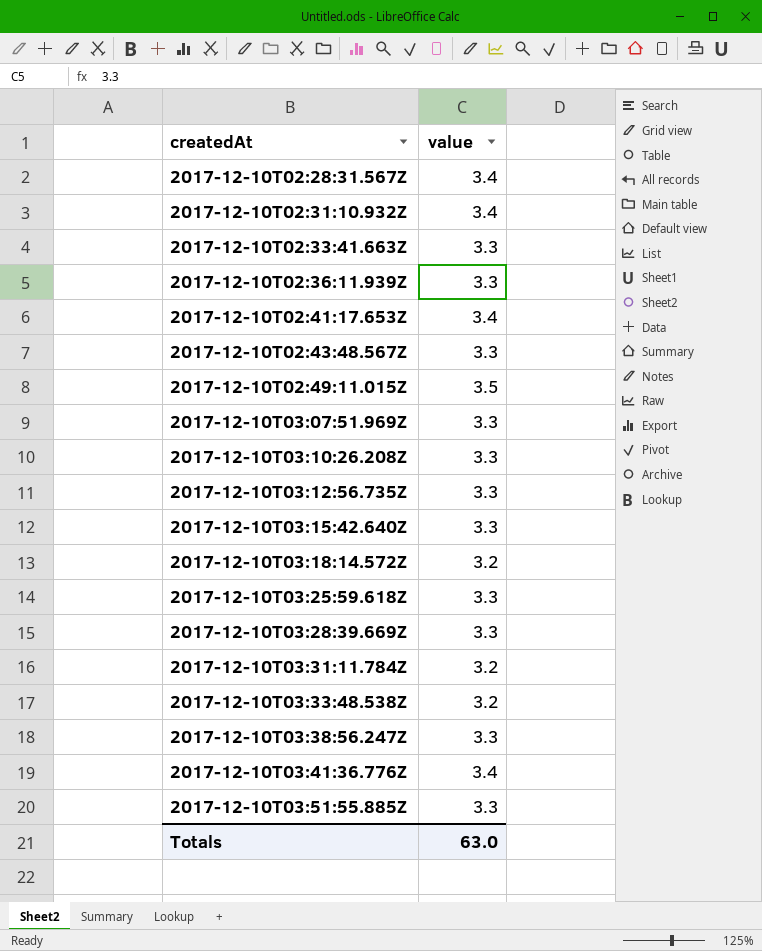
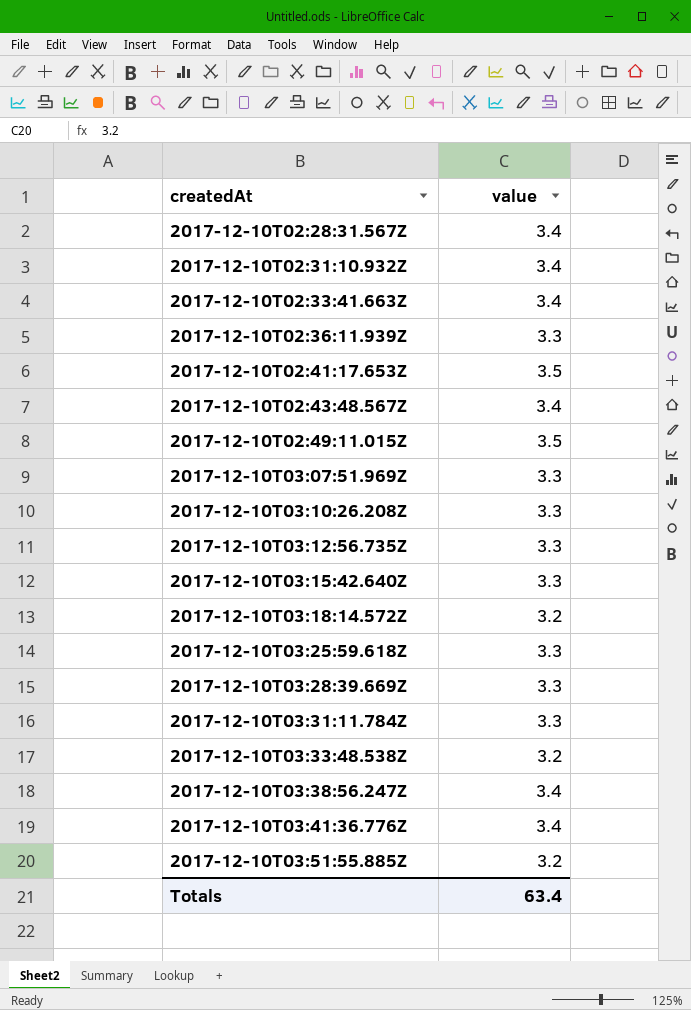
2017-12-10T02:33:41.663Z | value: 3.3 -> 3.4
2017-12-10T02:41:17.653Z | value: 3.4 -> 3.5
2017-12-10T02:43:48.567Z | value: 3.3 -> 3.4
2017-12-10T03:31:11.784Z | value: 3.2 -> 3.3
2017-12-10T03:38:56.247Z | value: 3.3 -> 3.4
2017-12-10T03:51:55.885Z | value: 3.3 -> 3.2
Totals | value: 63.0 -> 63.4

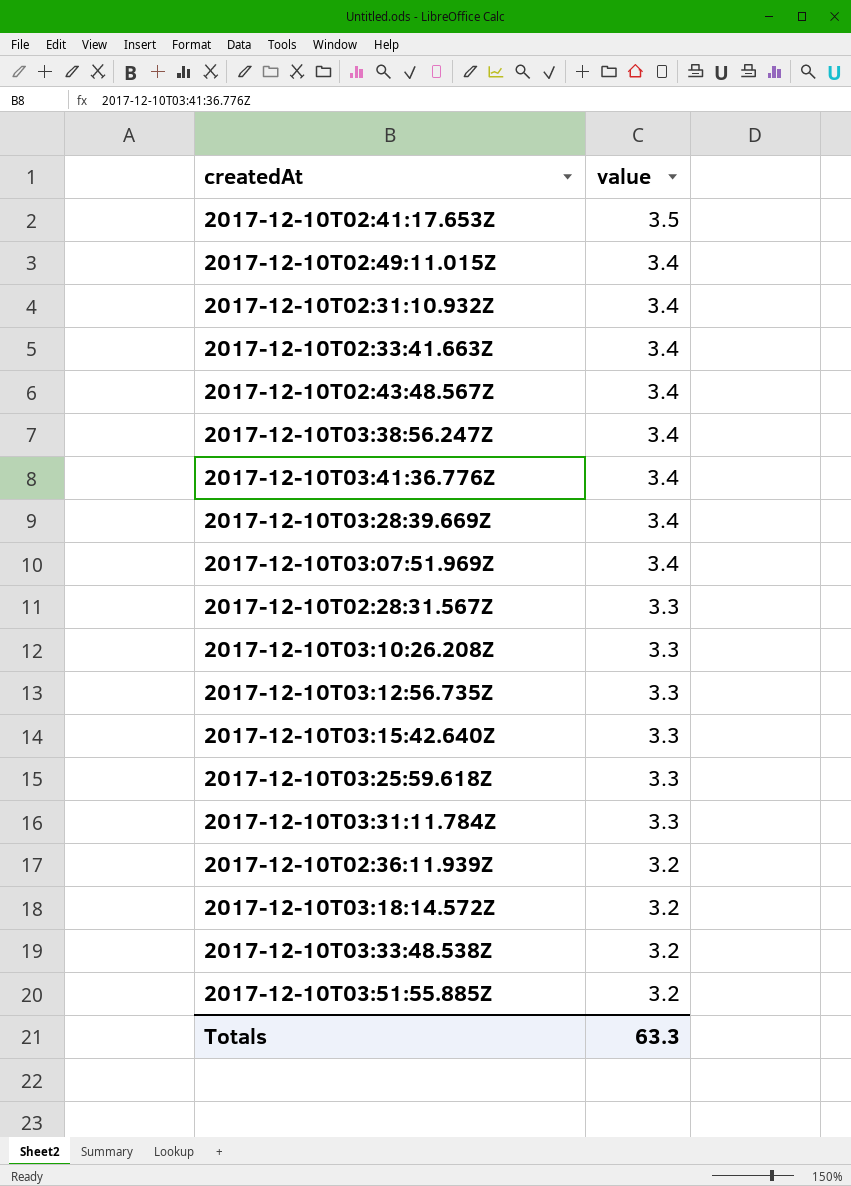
row order: createdAt ascending -> value descending
2017-12-10T02:49:11.015Z | value: 3.5 -> 3.4
2017-12-10T03:28:39.669Z | value: 3.3 -> 3.4
2017-12-10T03:07:51.969Z | value: 3.3 -> 3.4
2017-12-10T02:28:31.567Z | value: 3.4 -> 3.3
2017-12-10T02:36:11.939Z | value: 3.3 -> 3.2
Totals | value: 63.4 -> 63.3

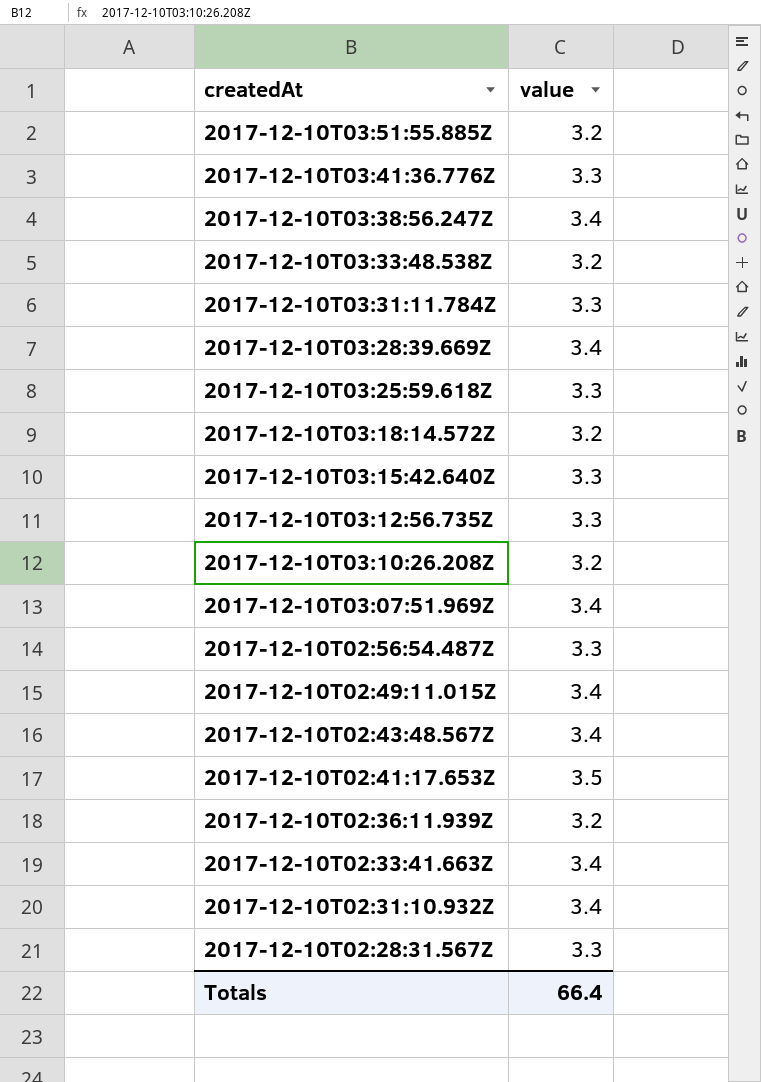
row order: value descending -> createdAt descending
2017-12-10T03:41:36.776Z | value: 3.4 -> 3.3
2017-12-10T03:10:26.208Z | value: 3.3 -> 3.2
row 2017-12-10T02:56:54.487Z: none -> 3.3
Totals | value: 63.3 -> 66.4

